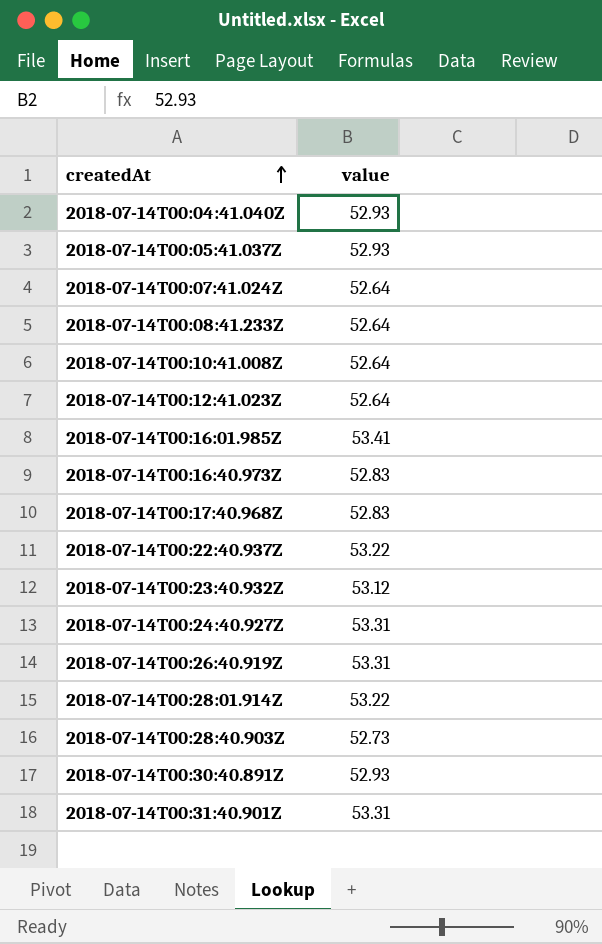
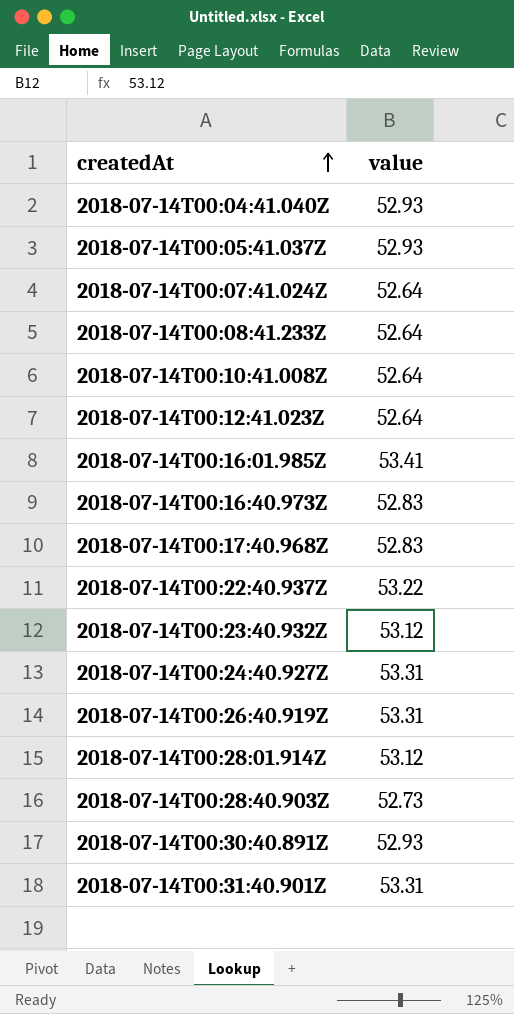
2018-07-14T00:28:01.914Z | value: 53.22 -> 53.12

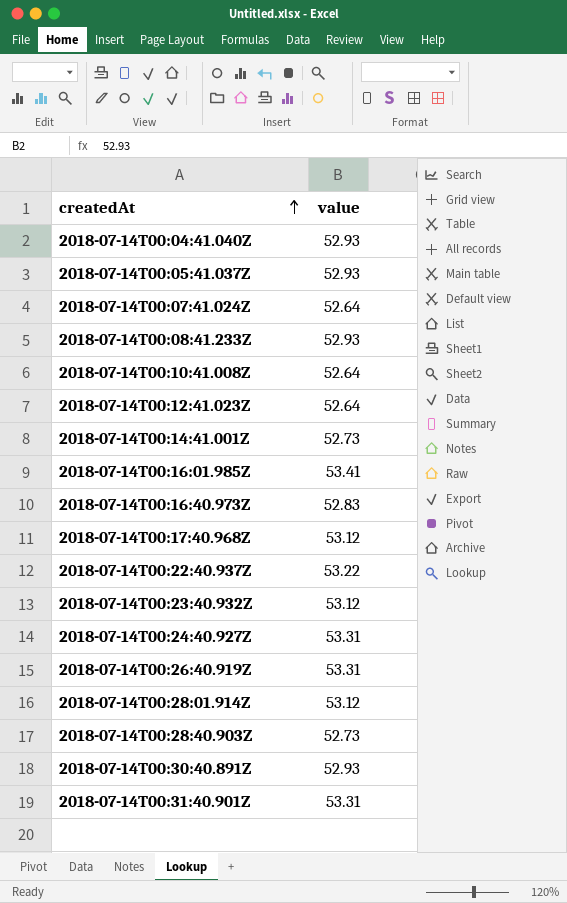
2018-07-14T00:08:41.233Z | value: 52.64 -> 52.93
row 2018-07-14T00:14:41.001Z: none -> 52.73
2018-07-14T00:17:40.968Z | value: 52.83 -> 53.12

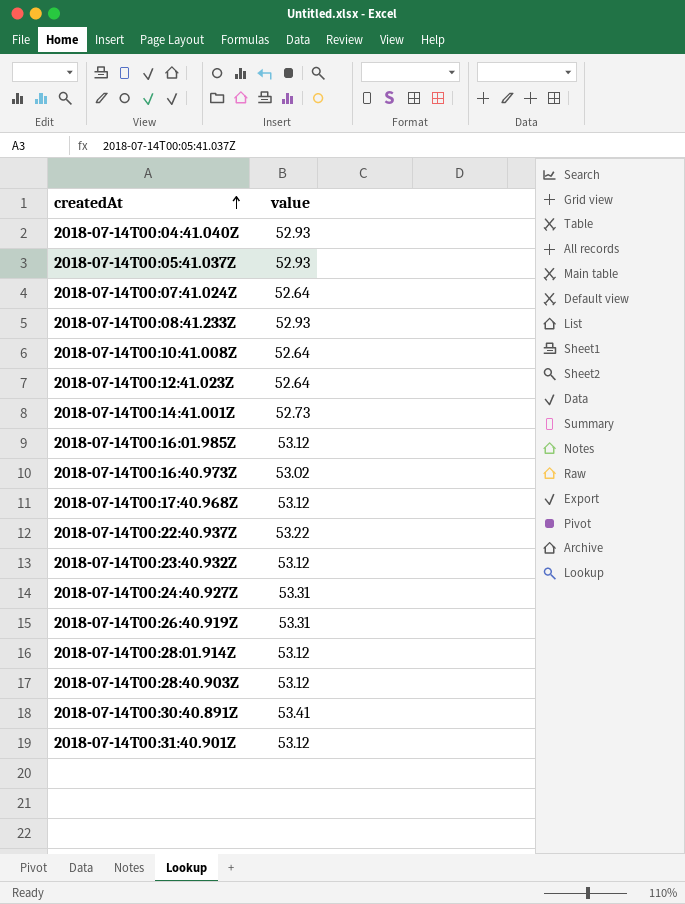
2018-07-14T00:16:01.985Z | value: 53.41 -> 53.12
2018-07-14T00:16:40.973Z | value: 52.83 -> 53.02
2018-07-14T00:28:40.903Z | value: 52.73 -> 53.12
2018-07-14T00:30:40.891Z | value: 52.93 -> 53.41
2018-07-14T00:31:40.901Z | value: 53.31 -> 53.12

